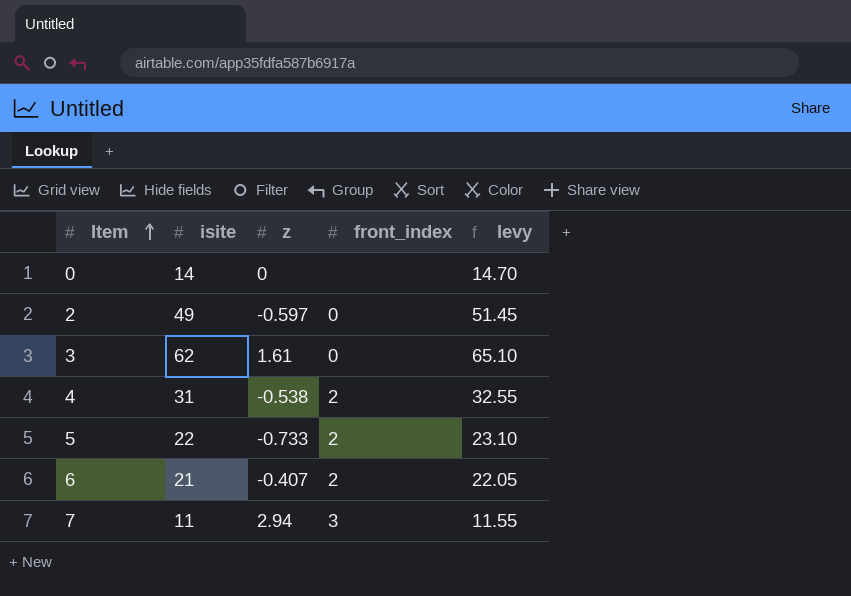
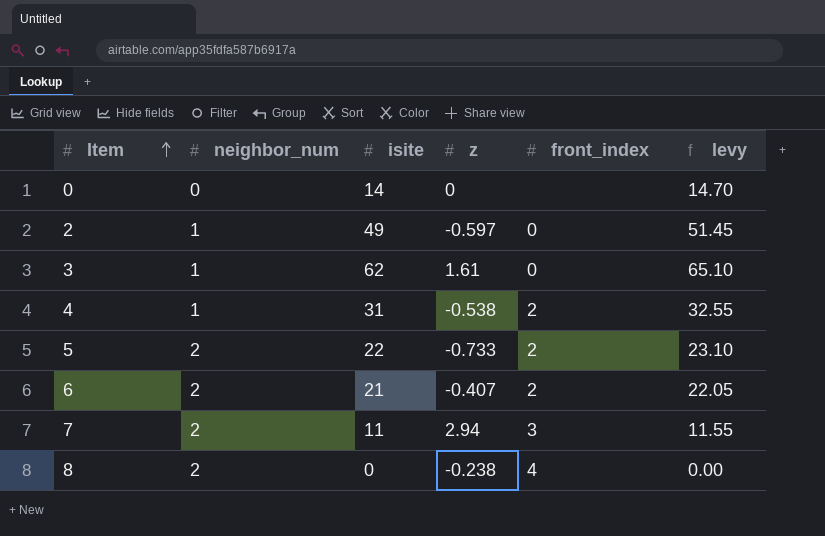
column neighbor_num | position: none -> 2
row 8: none -> 2 | 0 | -0.238 | 4 | 0.00

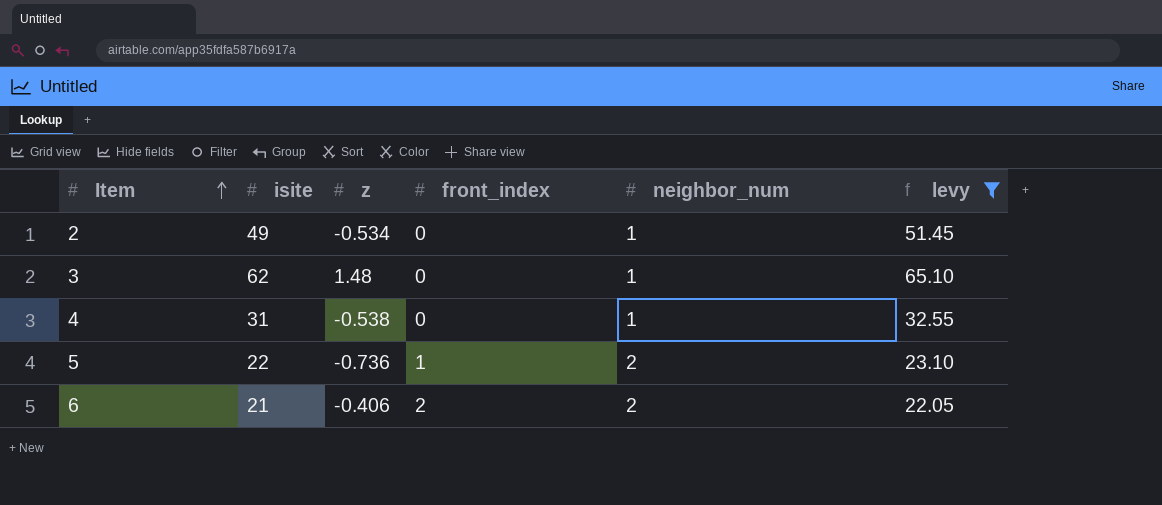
filter: none -> levy >= 22.05
column neighbor_num | position: 2 -> 5
2 | z: -0.597 -> -0.534
3 | z: 1.61 -> 1.48
4 | front_index: 2 -> 0
5 | z: -0.733 -> -0.736
5 | front_index: 2 -> 1
6 | z: -0.407 -> -0.406

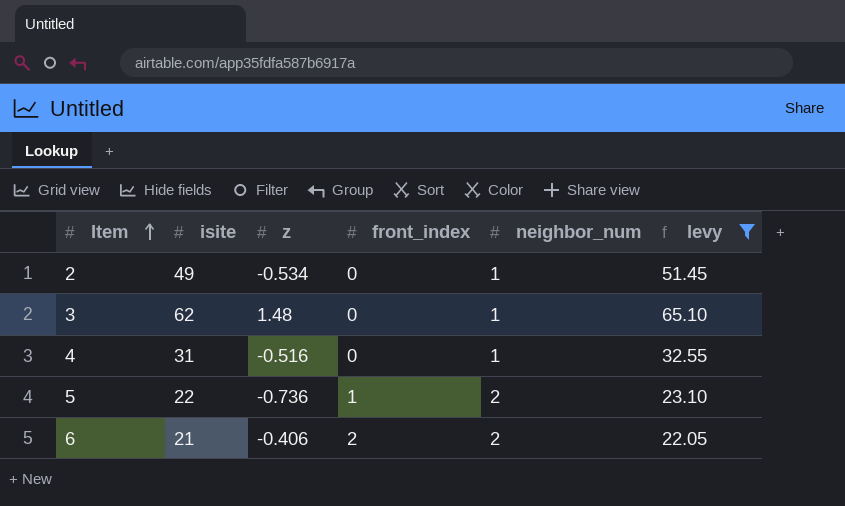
4 | z: -0.538 -> -0.516

